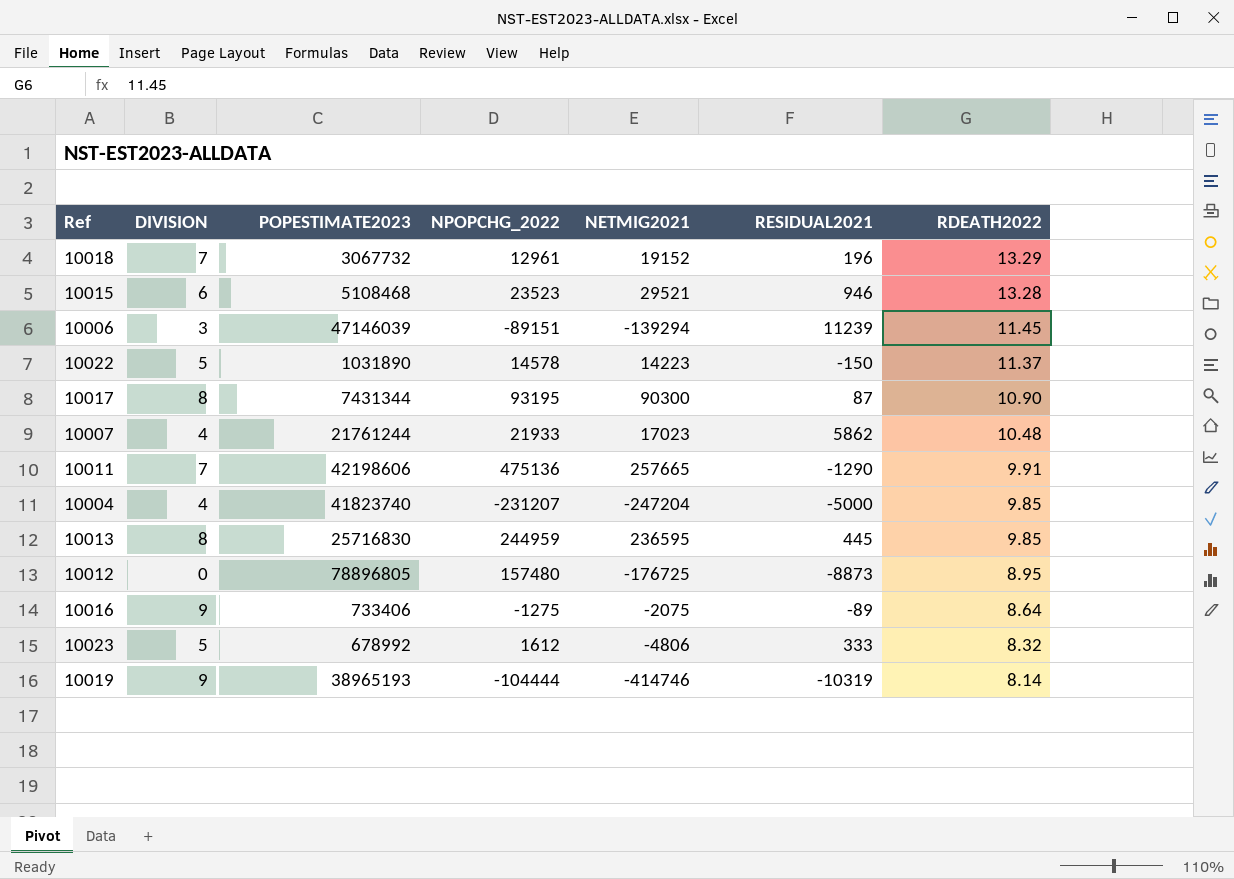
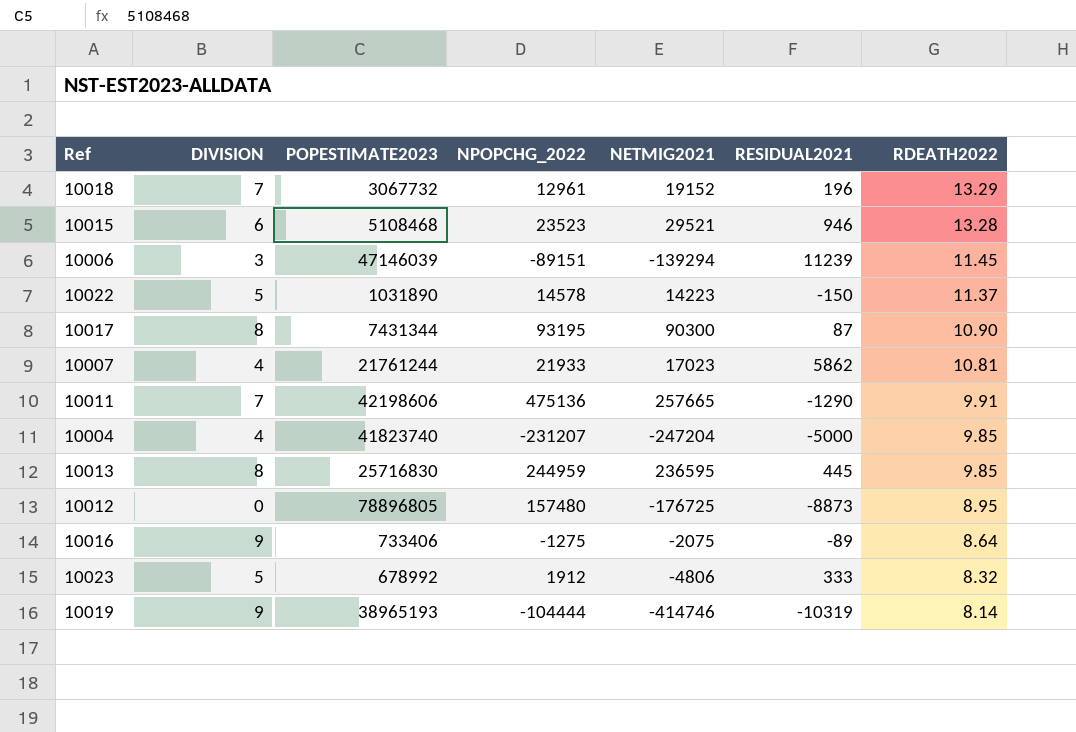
10007 | RDEATH2022: 10.48 -> 10.81
10023 | NPOPCHG_2022: 1612 -> 1912

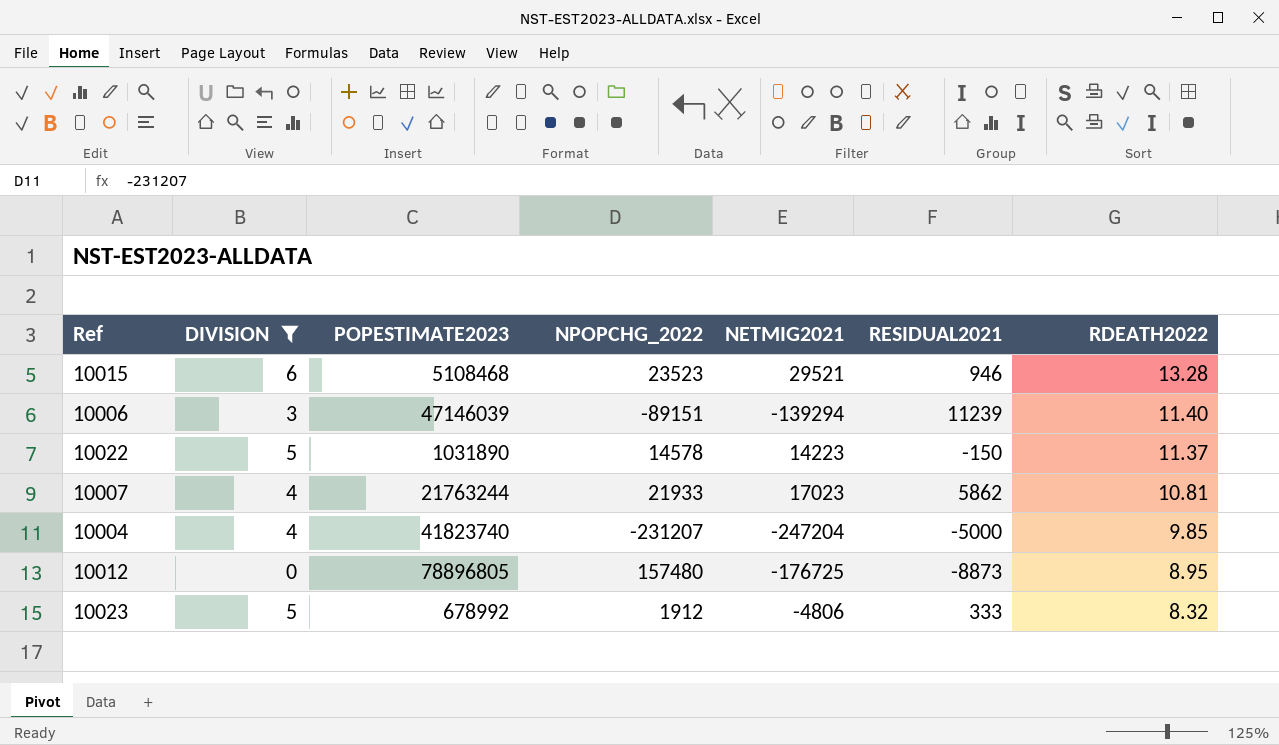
filter: none -> DIVISION <= 6
10006 | RDEATH2022: 11.45 -> 11.40
10007 | POPESTIMATE2023: 21761244 -> 21763244

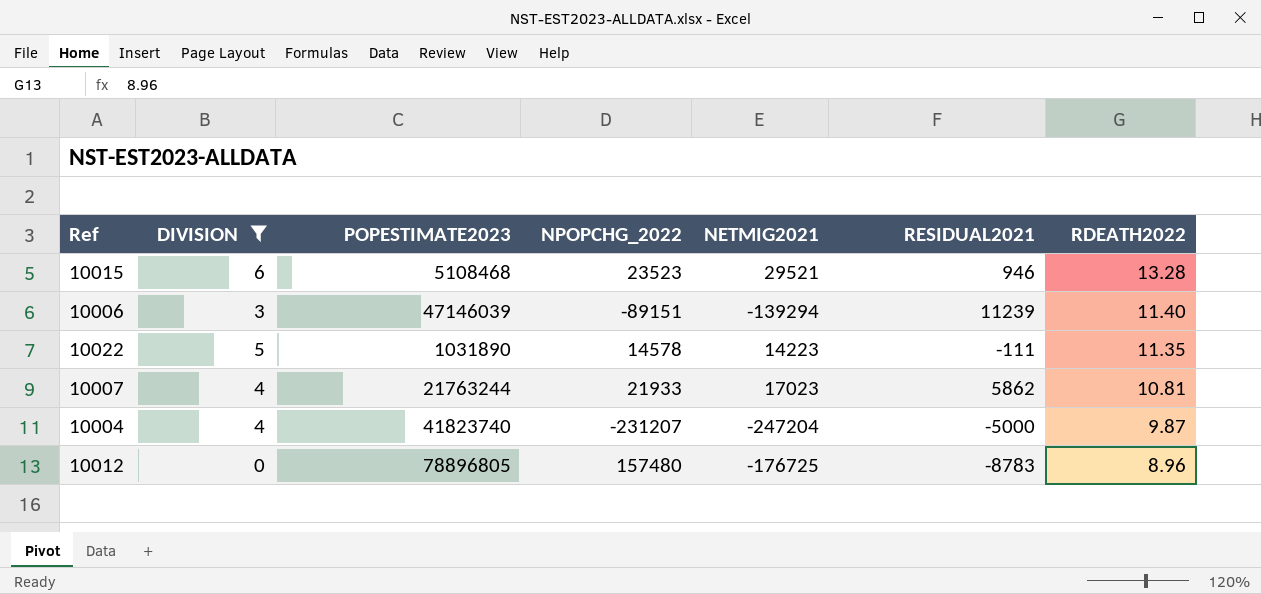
row 10023: 5 | 678992 | 1912 | -4806 | 333 | 8.32 -> none
10022 | RESIDUAL2021: -150 -> -111
10022 | RDEATH2022: 11.37 -> 11.35
10004 | RDEATH2022: 9.85 -> 9.87
10012 | RESIDUAL2021: -8873 -> -8783
10012 | RDEATH2022: 8.95 -> 8.96

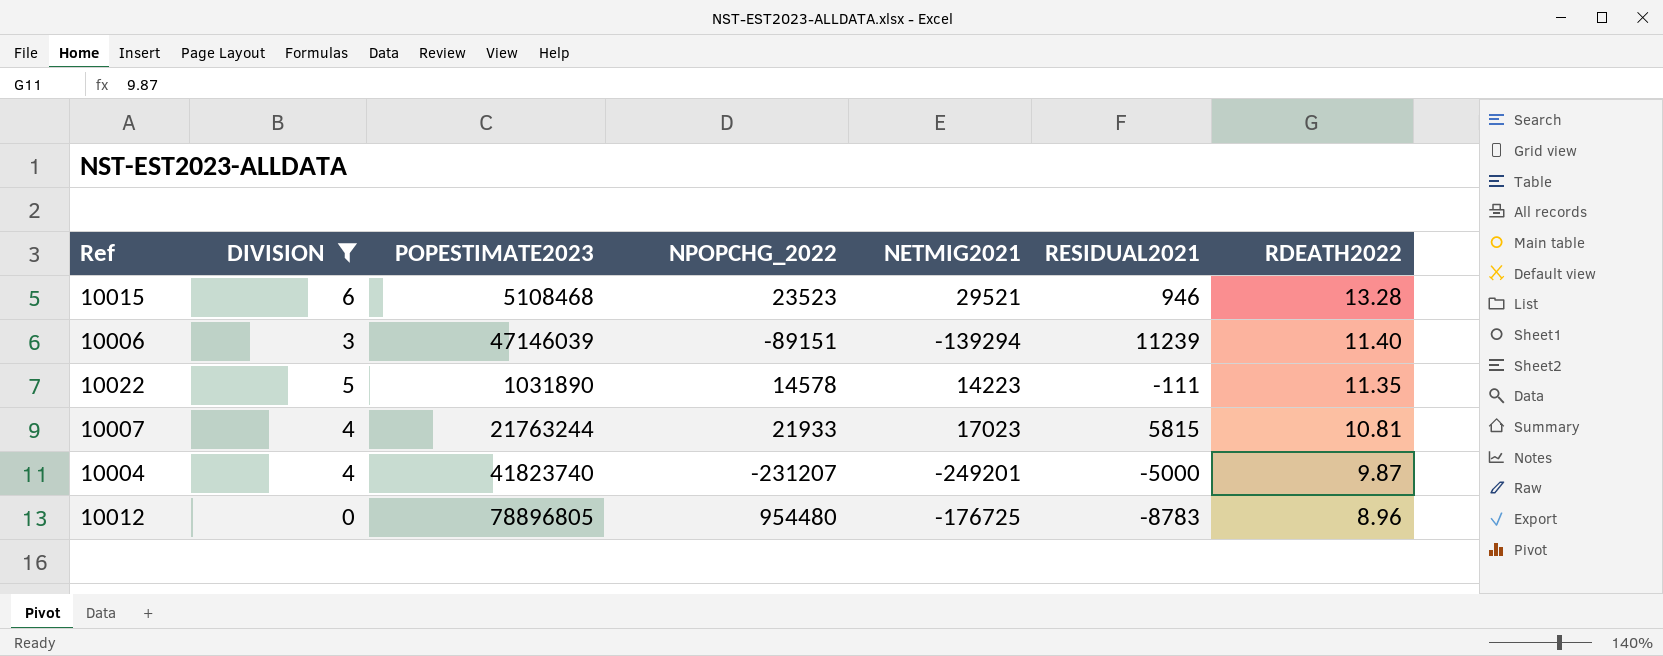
10007 | RESIDUAL2021: 5862 -> 5815
10004 | NETMIG2021: -247204 -> -249201
10012 | NPOPCHG_2022: 157480 -> 954480

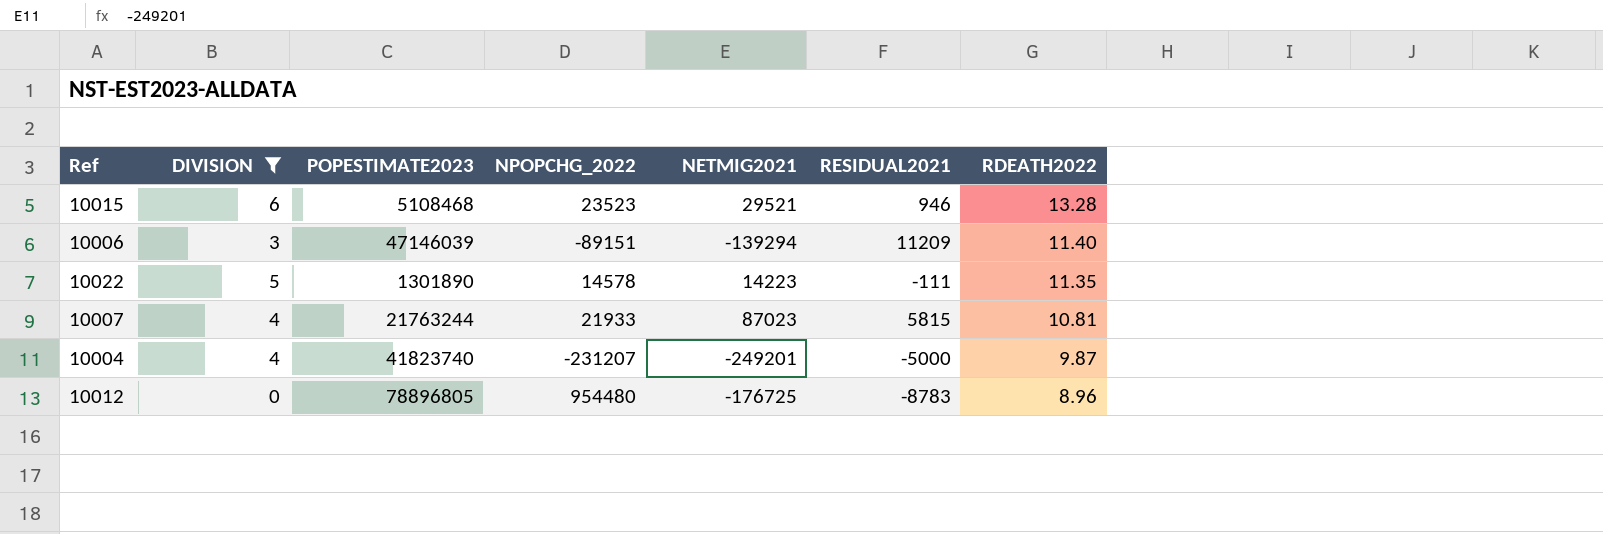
10006 | RESIDUAL2021: 11239 -> 11209
10022 | POPESTIMATE2023: 1031890 -> 1301890
10007 | NETMIG2021: 17023 -> 87023

